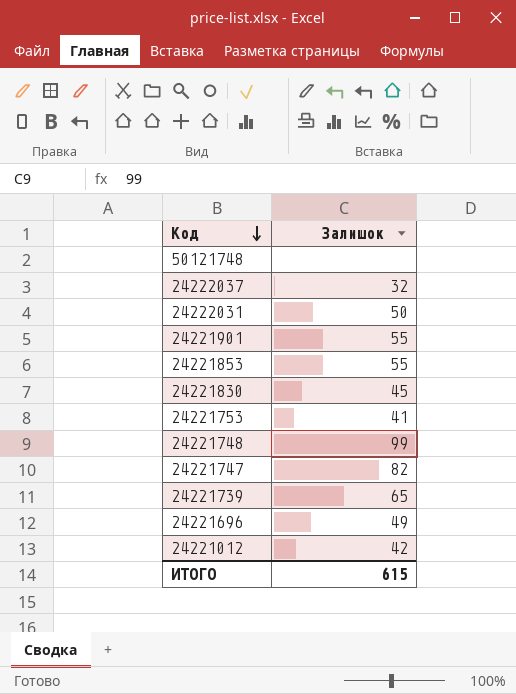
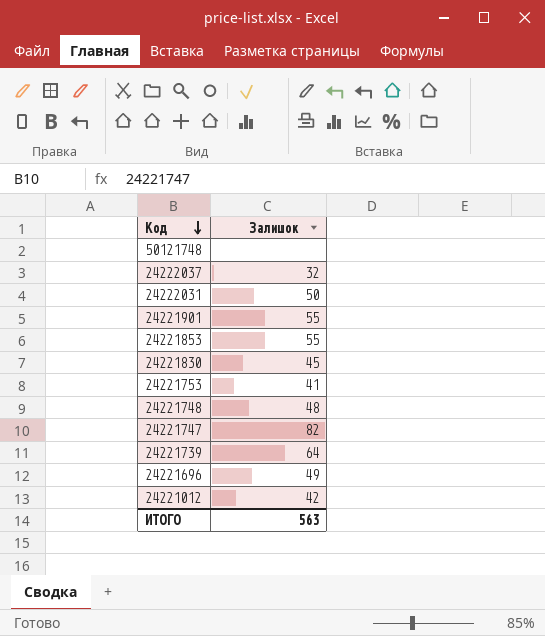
24221748 | Залишок: 99 -> 48
24221739 | Залишок: 65 -> 64
ИТОГО | Залишок: 615 -> 563

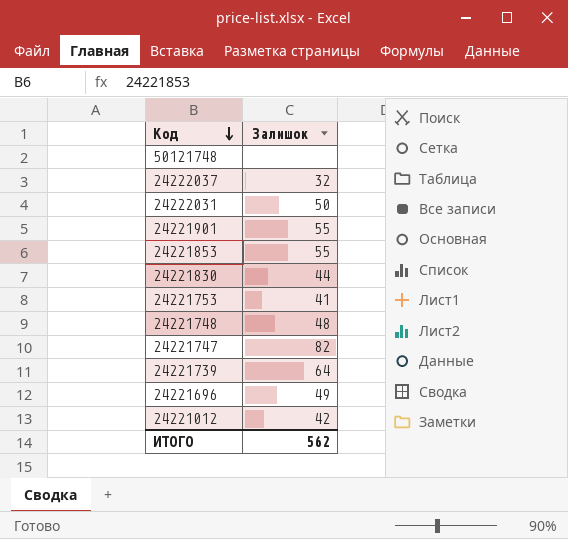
24221830 | Залишок: 45 -> 44
ИТОГО | Залишок: 563 -> 562

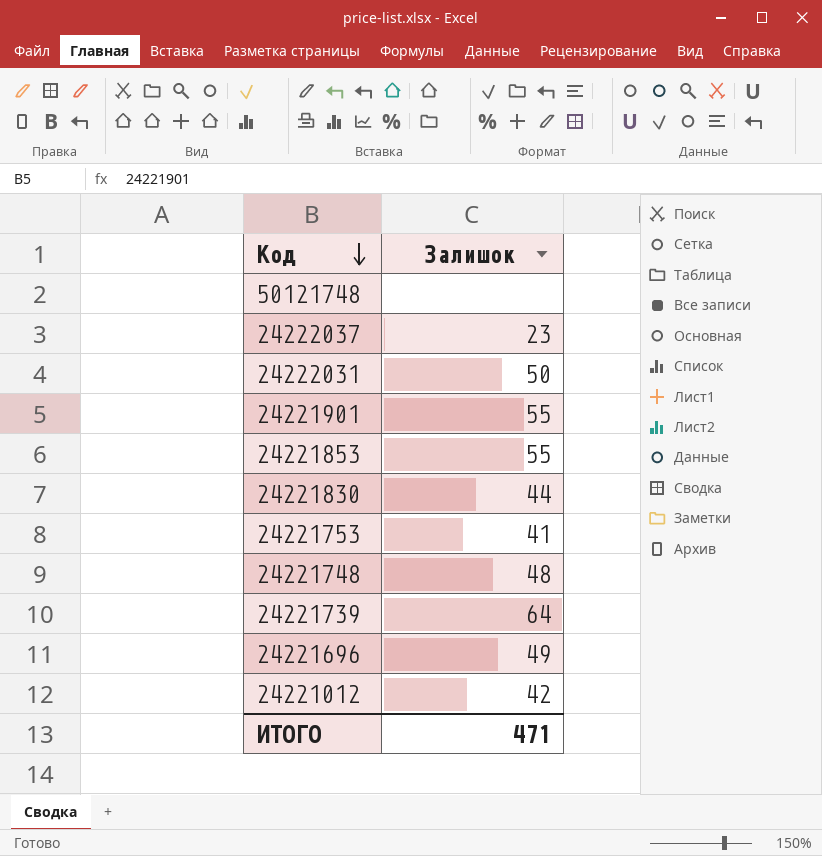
row 24221747: 82 -> none
24222037 | Залишок: 32 -> 23
ИТОГО | Залишок: 562 -> 471

